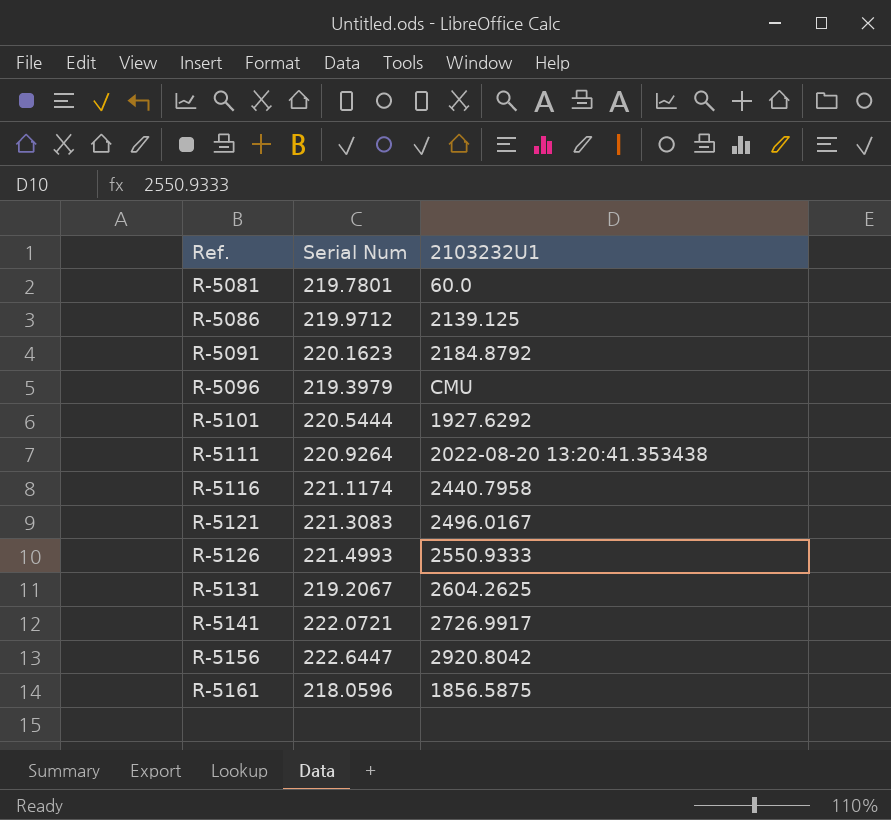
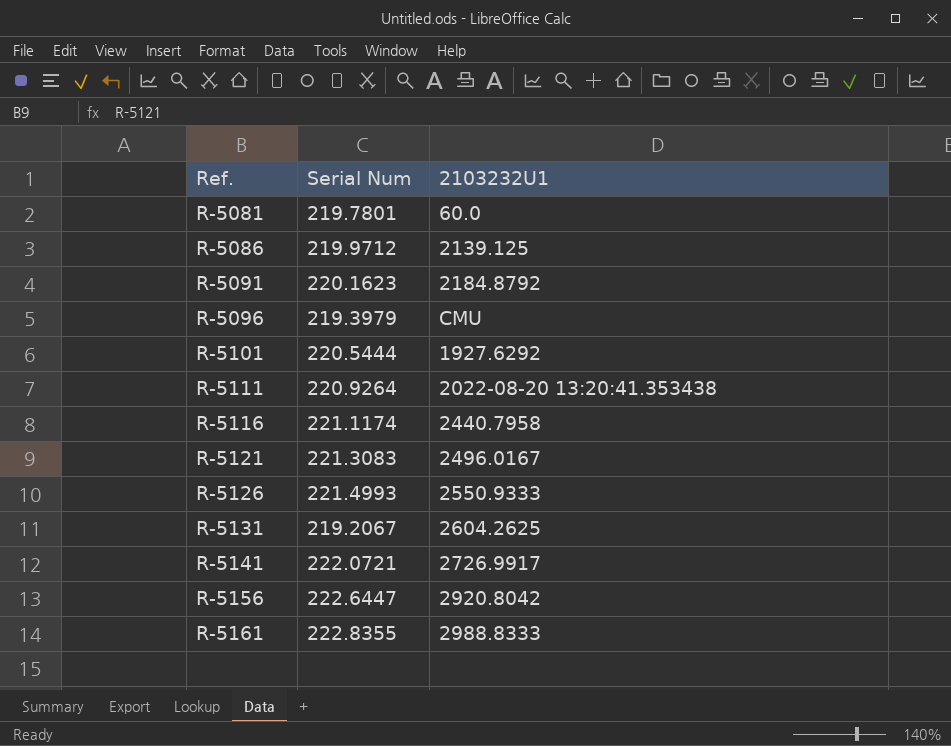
R-5161 | Serial Num: 218.0596 -> 222.8355
R-5161 | 2103232U1: 1856.5875 -> 2988.8333

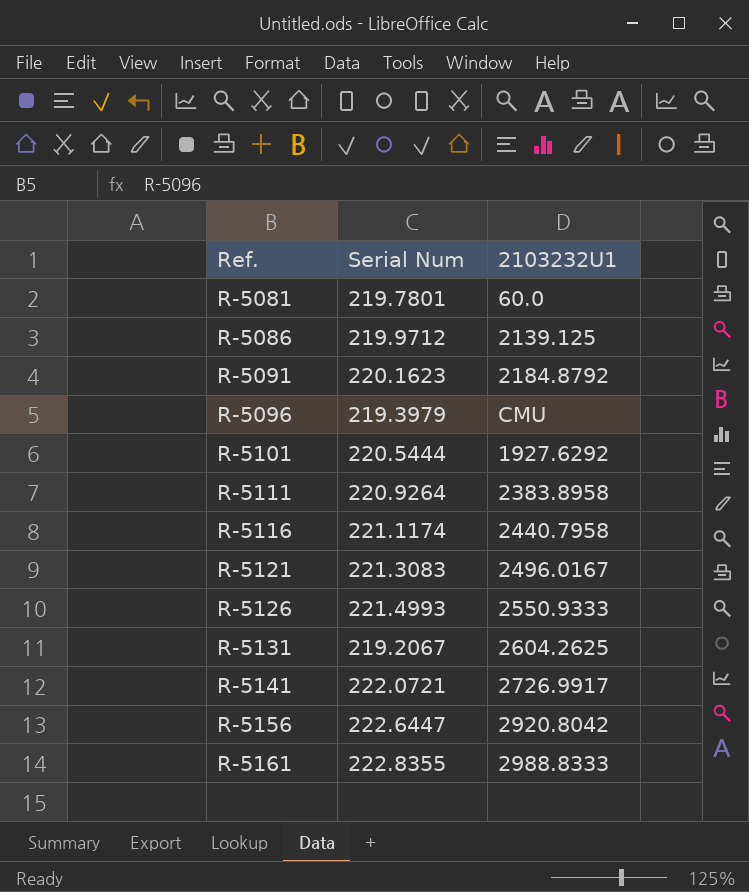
R-5111 | 2103232U1: 2022-08-20 13:20:41.353438 -> 2383.8958

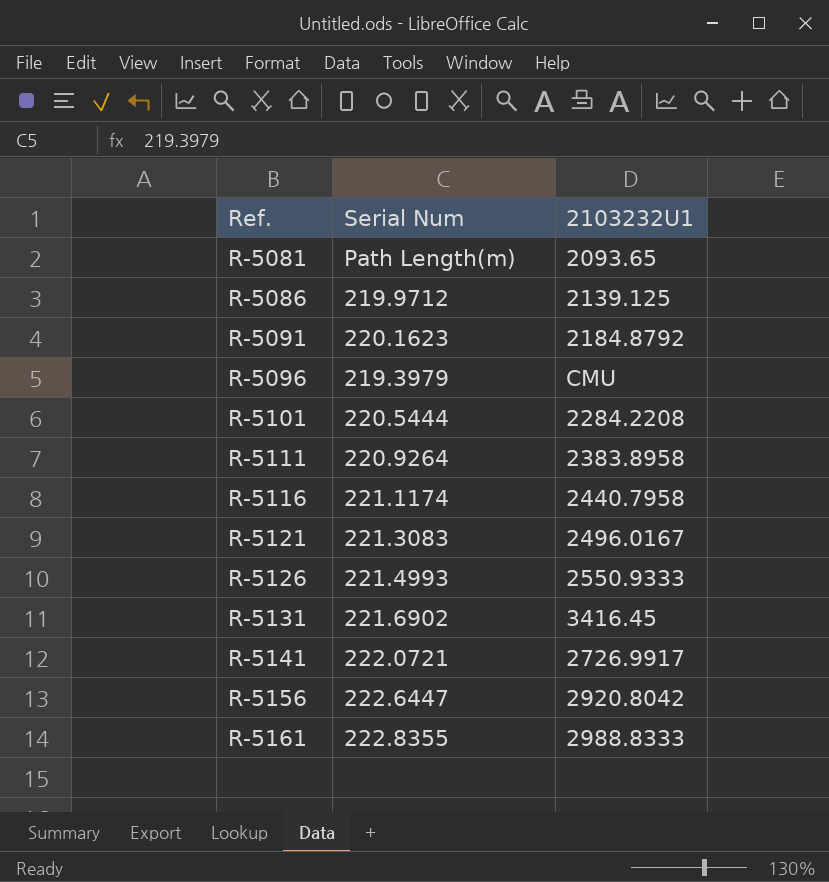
R-5081 | Serial Num: 219.7801 -> Path Length(m)
R-5081 | 2103232U1: 60.0 -> 2093.65
R-5101 | 2103232U1: 1927.6292 -> 2284.2208
R-5131 | Serial Num: 219.2067 -> 221.6902
R-5131 | 2103232U1: 2604.2625 -> 3416.45

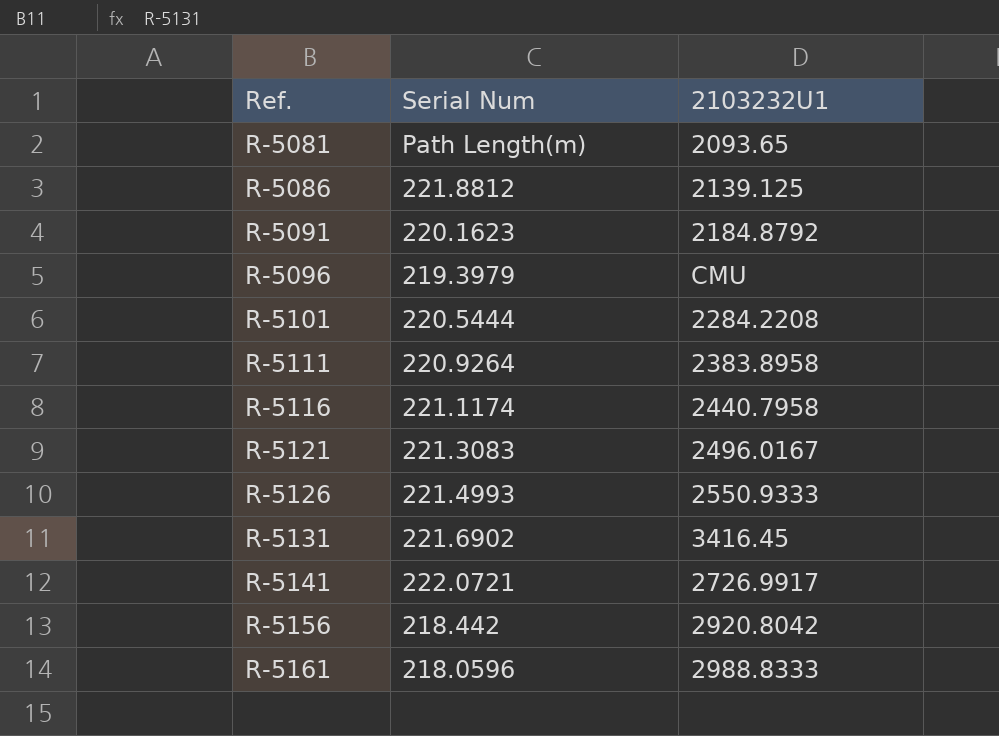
R-5086 | Serial Num: 219.9712 -> 221.8812
R-5156 | Serial Num: 222.6447 -> 218.442
R-5161 | Serial Num: 222.8355 -> 218.0596

